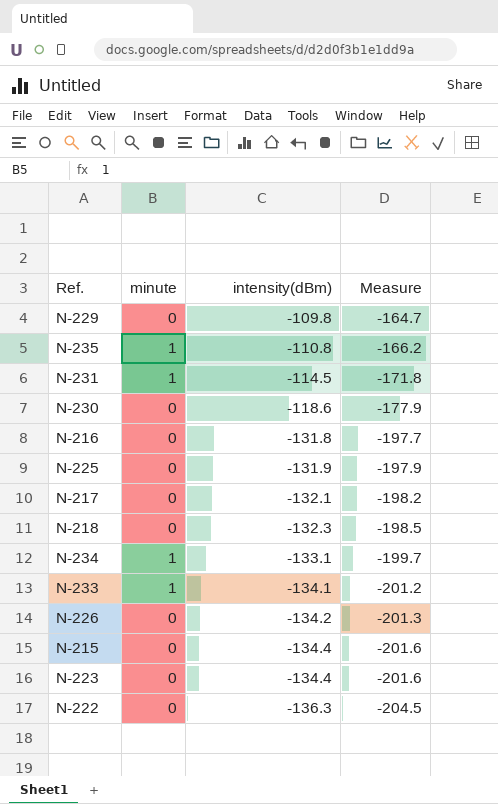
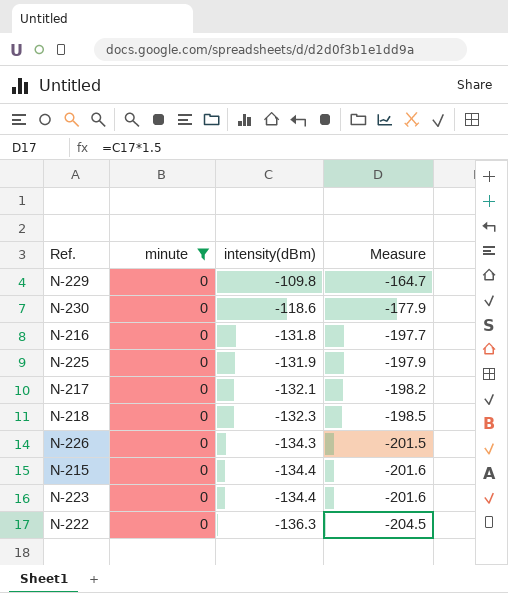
filter: none -> minute = 0
N-226 | intensity(dBm): -134.2 -> -134.3
N-226 | Measure: -201.3 -> -201.5

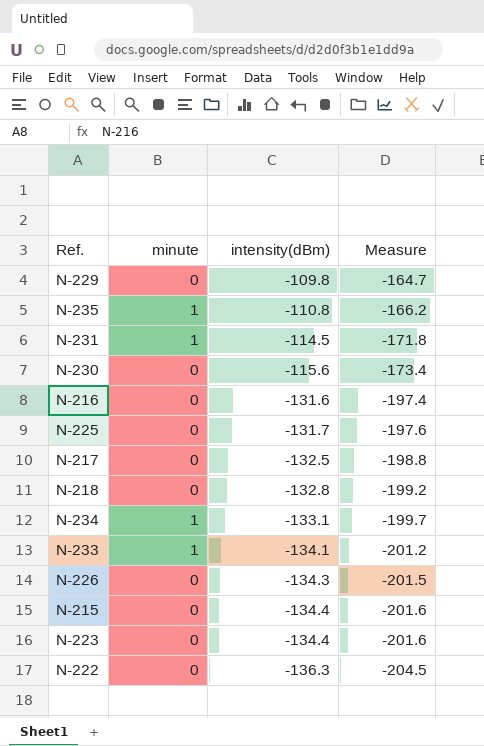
filter: minute = 0 -> none
N-230 | intensity(dBm): -118.6 -> -115.6
N-230 | Measure: -177.9 -> -173.4
N-216 | intensity(dBm): -131.8 -> -131.6
N-216 | Measure: -197.7 -> -197.4
N-225 | intensity(dBm): -131.9 -> -131.7
N-225 | Measure: -197.9 -> -197.6
N-217 | intensity(dBm): -132.1 -> -132.5
N-217 | Measure: -198.2 -> -198.8
N-218 | intensity(dBm): -132.3 -> -132.8
N-218 | Measure: -198.5 -> -199.2

